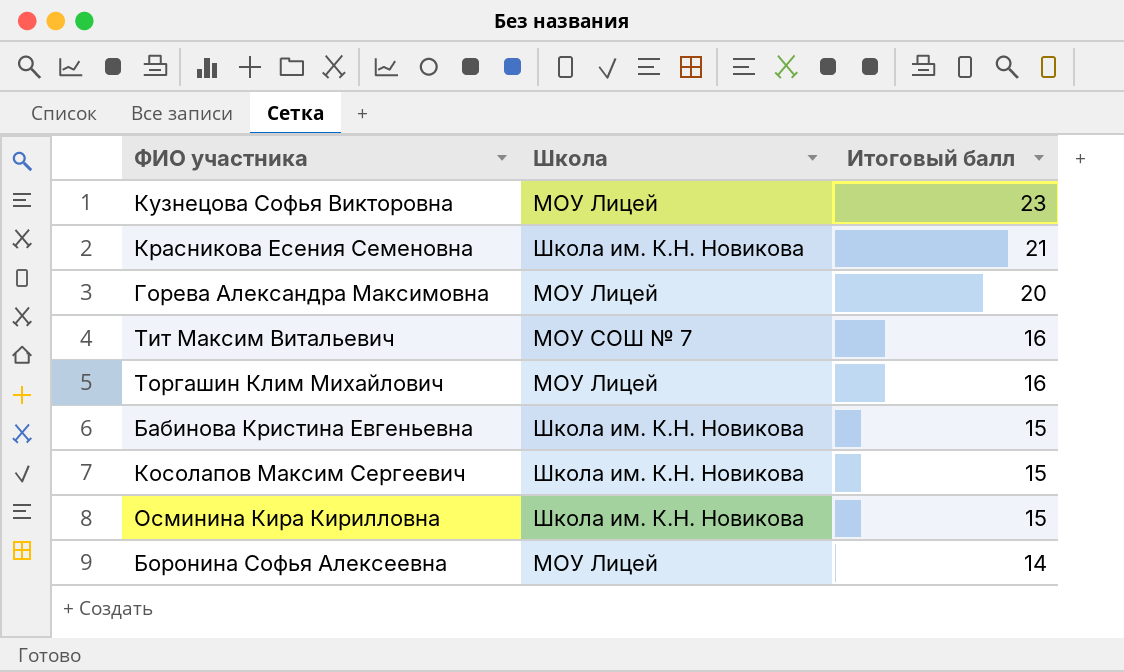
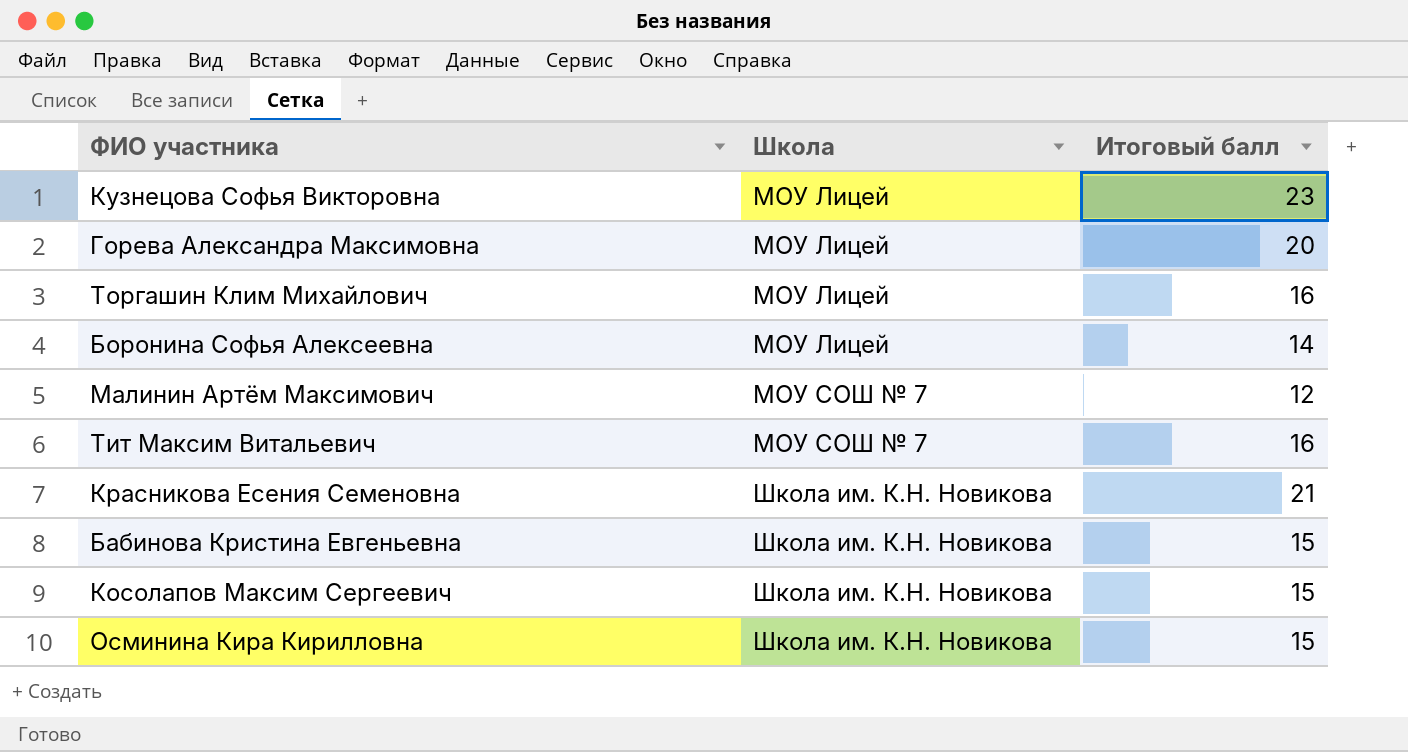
row order: Итоговый балл descending -> Школа ascending
row Малинин Артём Максимович: none -> МОУ СОШ № 7 | 12

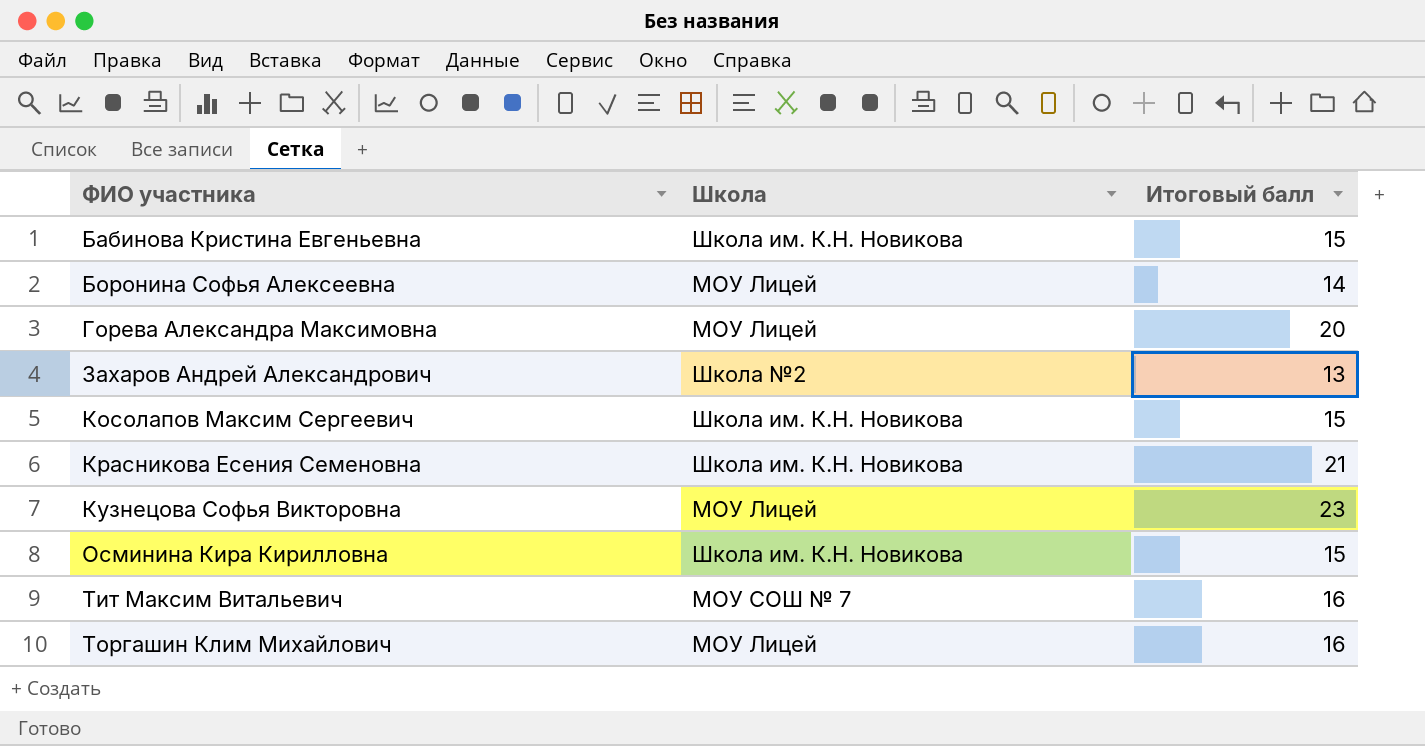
row order: Школа ascending -> ФИО участника ascending
row Малинин Артём Максимович: МОУ СОШ № 7 | 12 -> none
row Захаров Андрей Александрович: none -> Школа №2 | 13

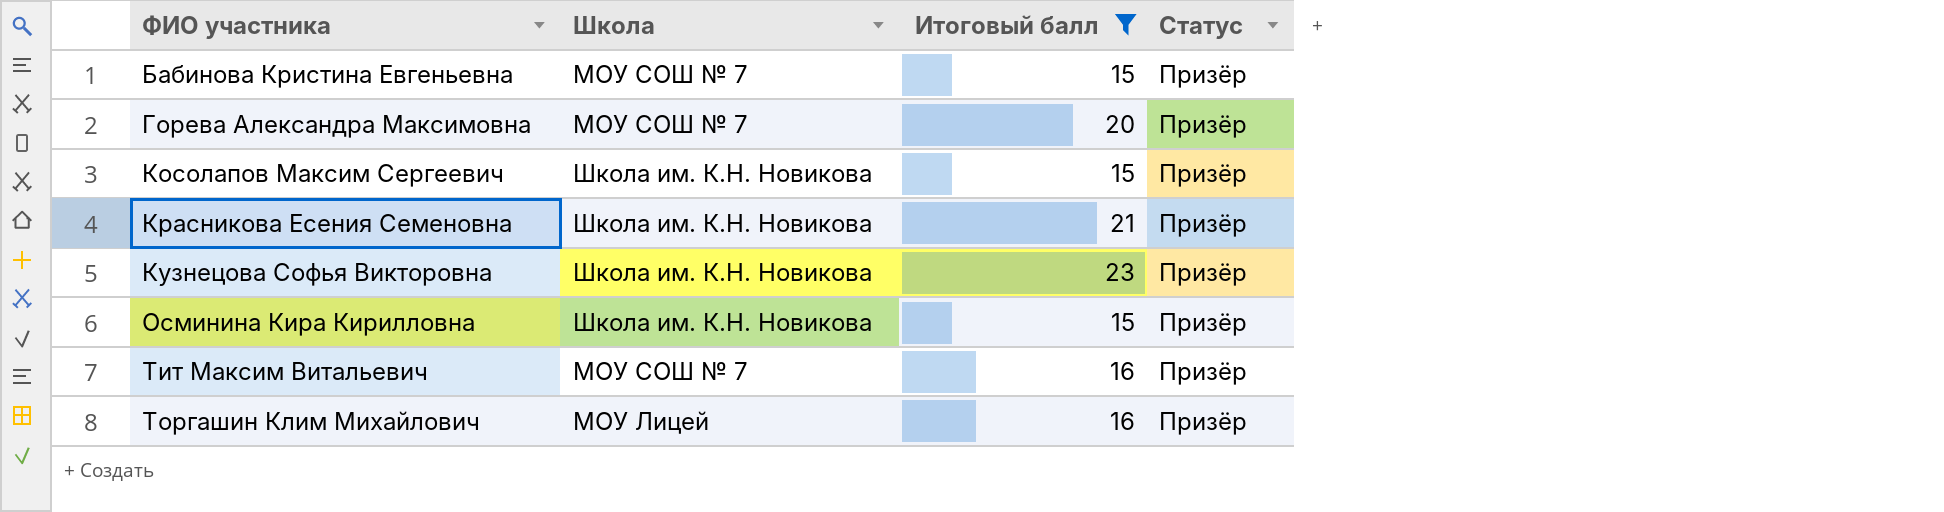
filter: none -> Итоговый балл >= 15
column Статус | position: none -> 4
Бабинова Кристина Евгеньевна | Школа: Школа им. К.Н. Новикова -> МОУ СОШ № 7
Горева Александра Максимовна | Школа: МОУ Лицей -> МОУ СОШ № 7
Кузнецова Софья Викторовна | Школа: МОУ Лицей -> Школа им. К.Н. Новикова

